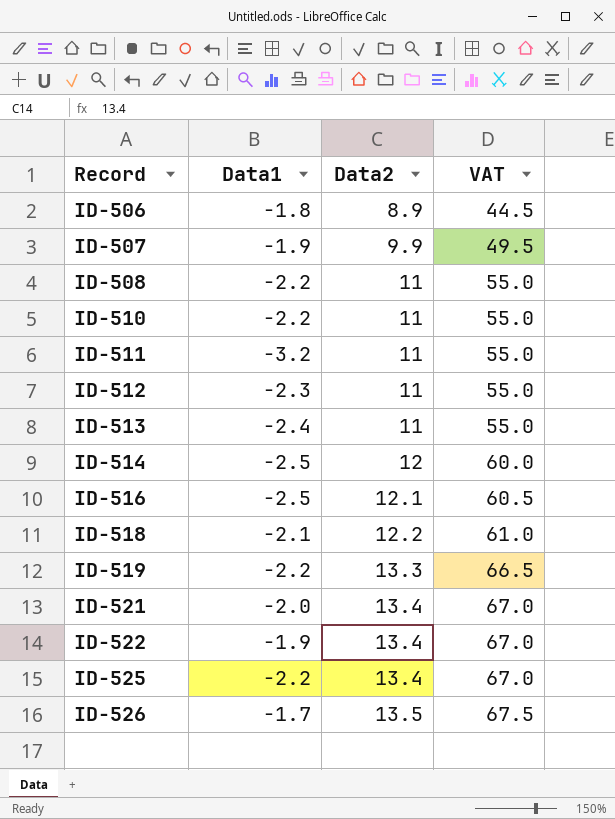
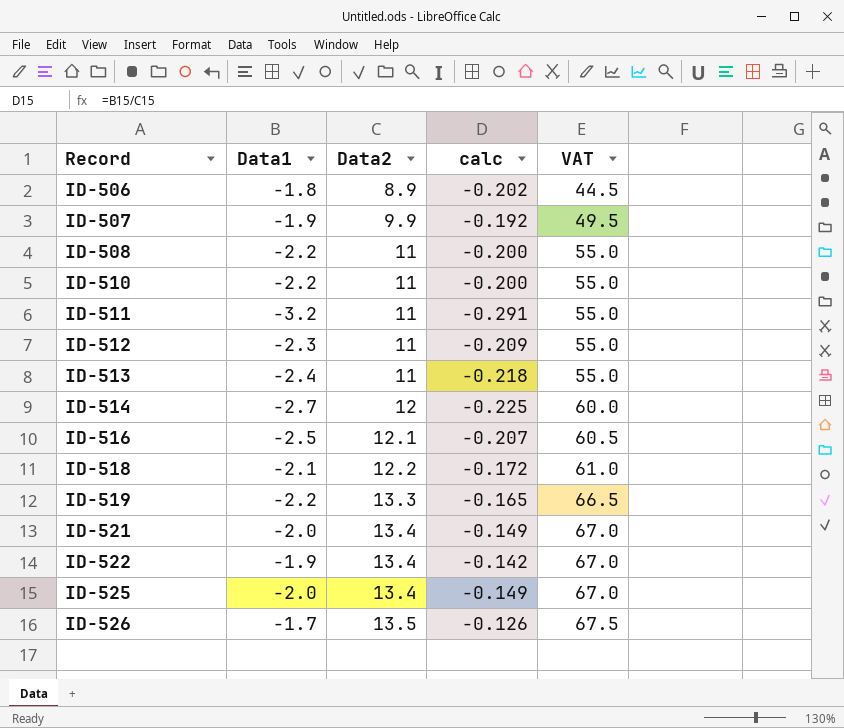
column calc | formula: none -> [Data1] / [Data2]
ID-514 | Data1: -2.5 -> -2.7
ID-525 | Data1: -2.2 -> -2.0

